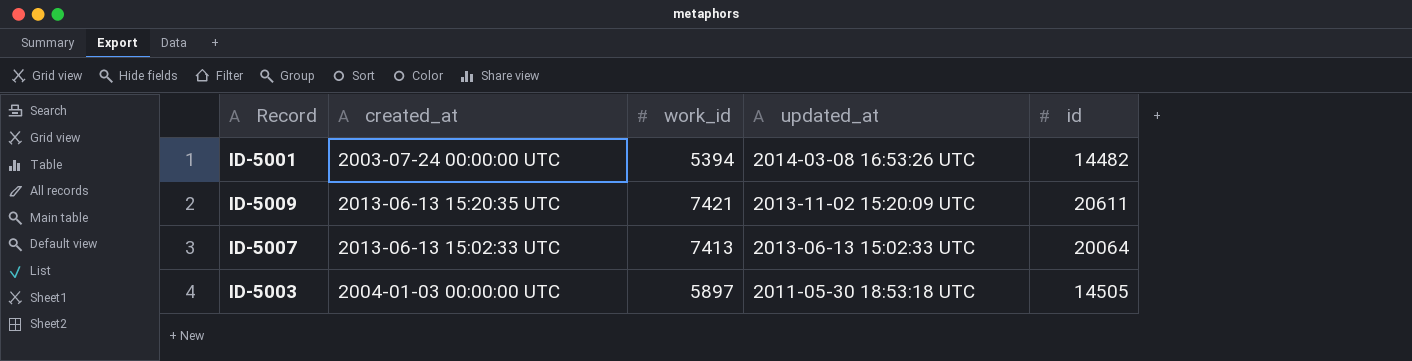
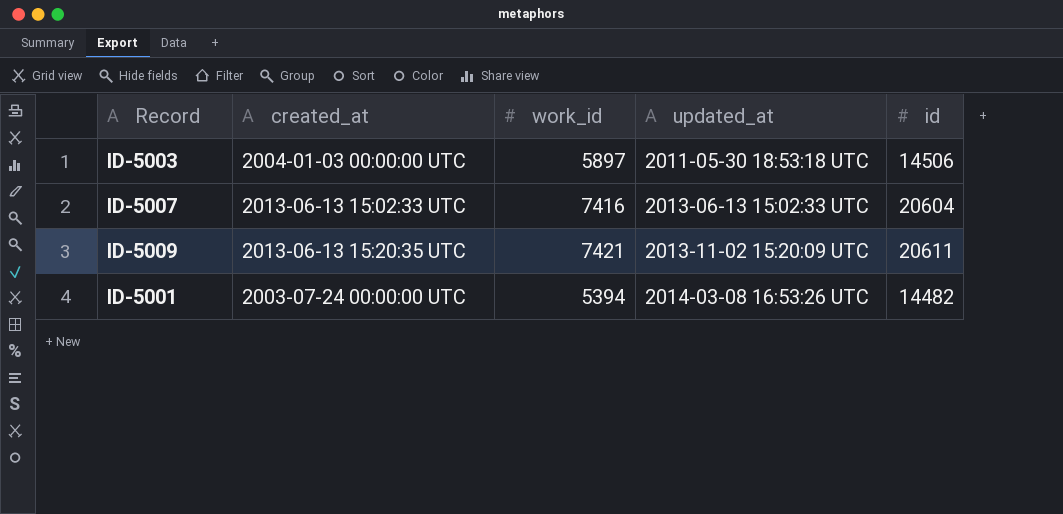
row order: updated_at descending -> updated_at ascending
ID-5003 | id: 14505 -> 14506
ID-5007 | work_id: 7413 -> 7416
ID-5007 | id: 20064 -> 20604

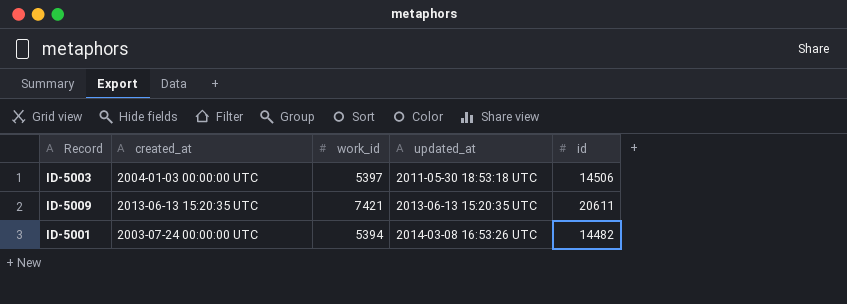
row ID-5007: 2013-06-13 15:02:33 UTC | 7416 | 2013-06-13 15:02:33 UTC | 20604 -> none
ID-5003 | work_id: 5897 -> 5397
ID-5009 | updated_at: 2013-11-02 15:20:09 UTC -> 2013-06-13 15:20:35 UTC

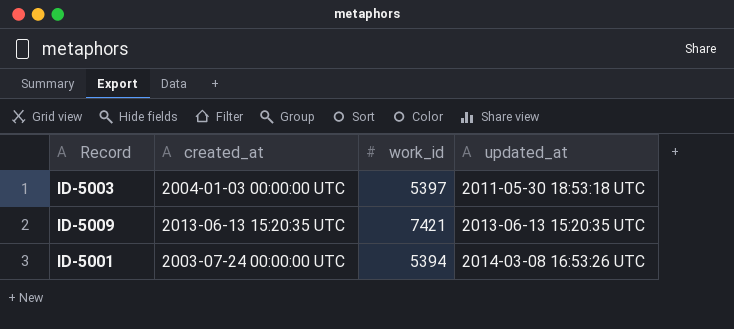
column id | position: 5 -> none

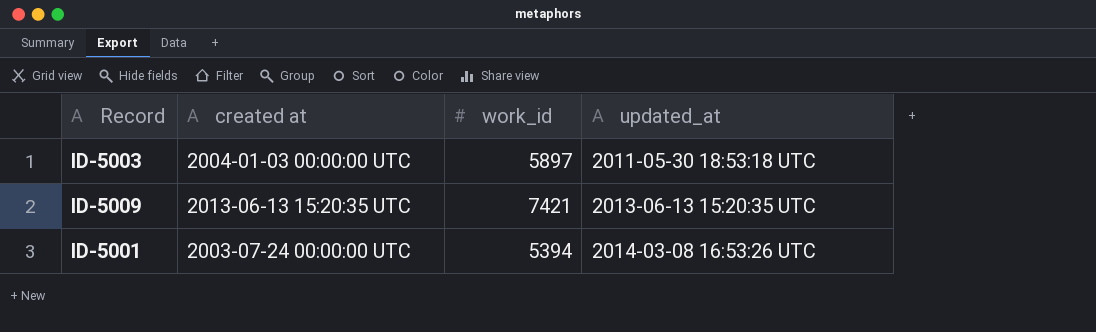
column name: created_at -> created at
ID-5003 | work_id: 5397 -> 5897

